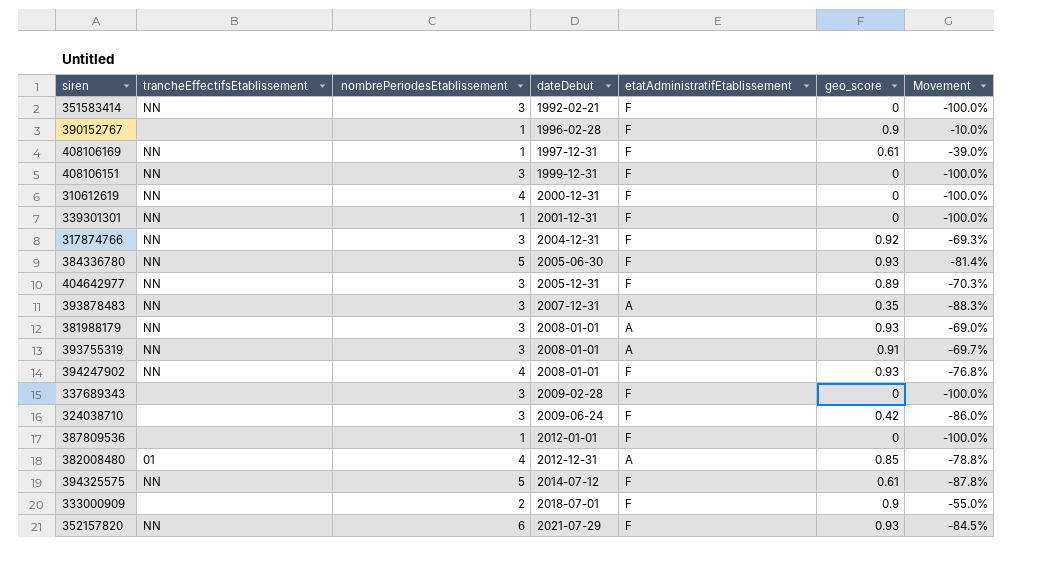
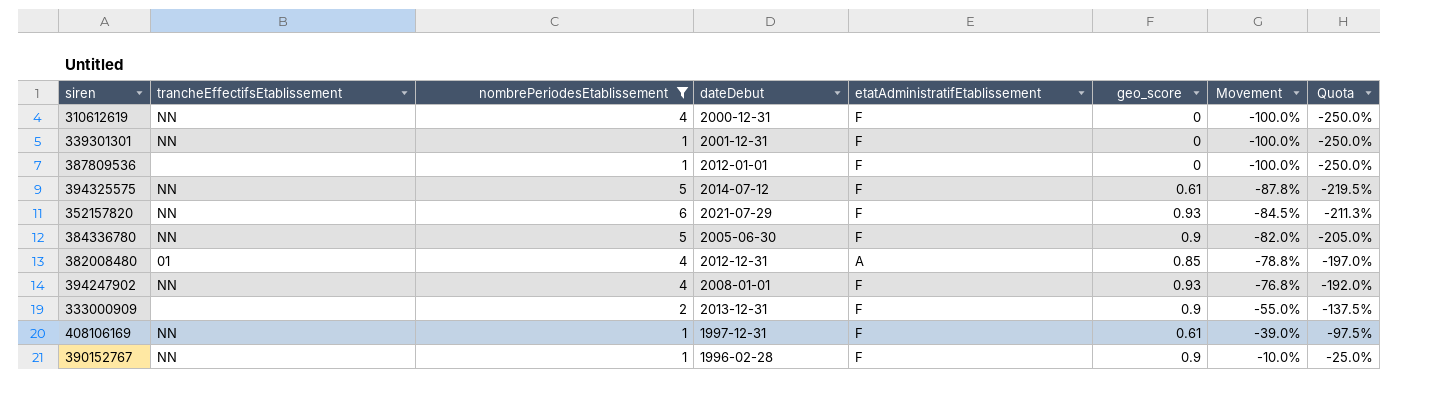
filter: none -> nombrePeriodesEtablissement != 3
row order: dateDebut ascending -> Movement ascending
column Quota | formula: none -> [Movement] * 2.5
384336780 | geo_score: 0.93 -> 0.9
384336780 | Movement: -81.4% -> -82.0%
333000909 | dateDebut: 2018-07-01 -> 2013-12-31
390152767 | trancheEffectifsEtablissement: none -> NN

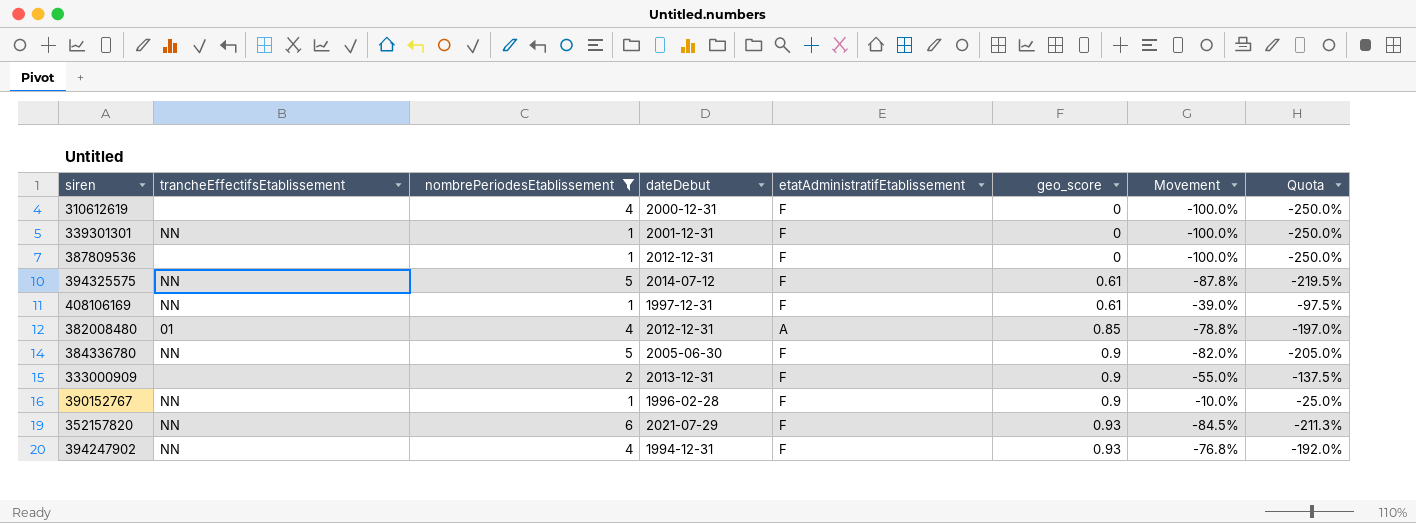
row order: Movement ascending -> geo_score ascending
310612619 | trancheEffectifsEtablissement: NN -> none
387809536 | dateDebut: 2012-01-01 -> 2012-12-31
394247902 | dateDebut: 2008-01-01 -> 1994-12-31

